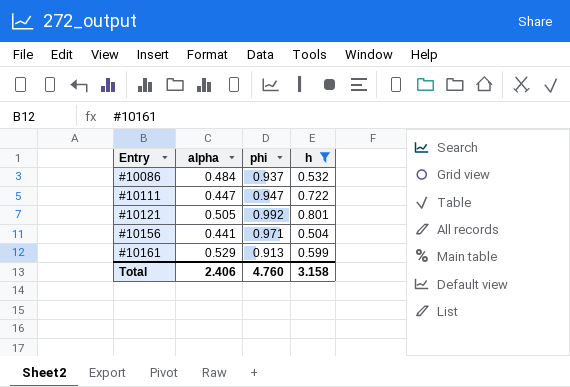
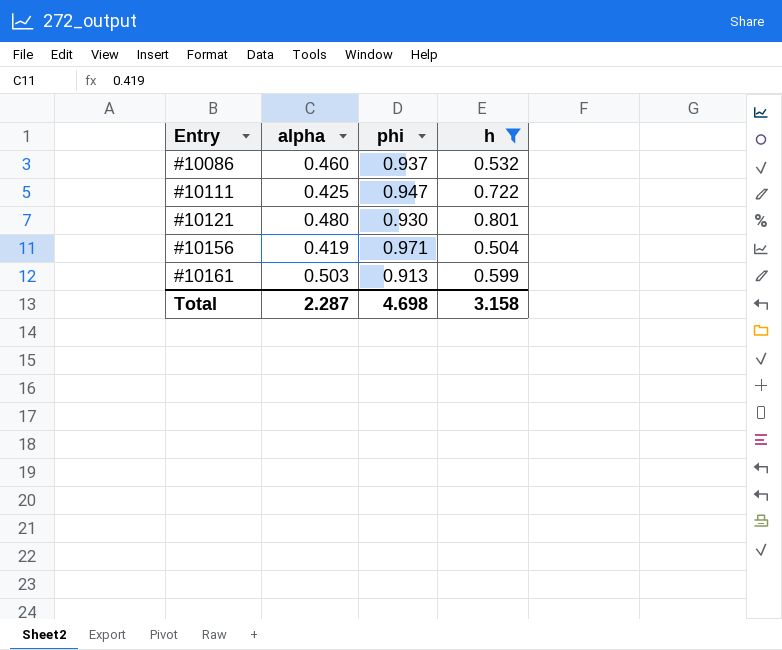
#10086 | alpha: 0.484 -> 0.460
#10111 | alpha: 0.447 -> 0.425
#10121 | alpha: 0.505 -> 0.480
#10121 | phi: 0.992 -> 0.930
#10156 | alpha: 0.441 -> 0.419
#10161 | alpha: 0.529 -> 0.503
Total | alpha: 2.406 -> 2.287
Total | phi: 4.760 -> 4.698

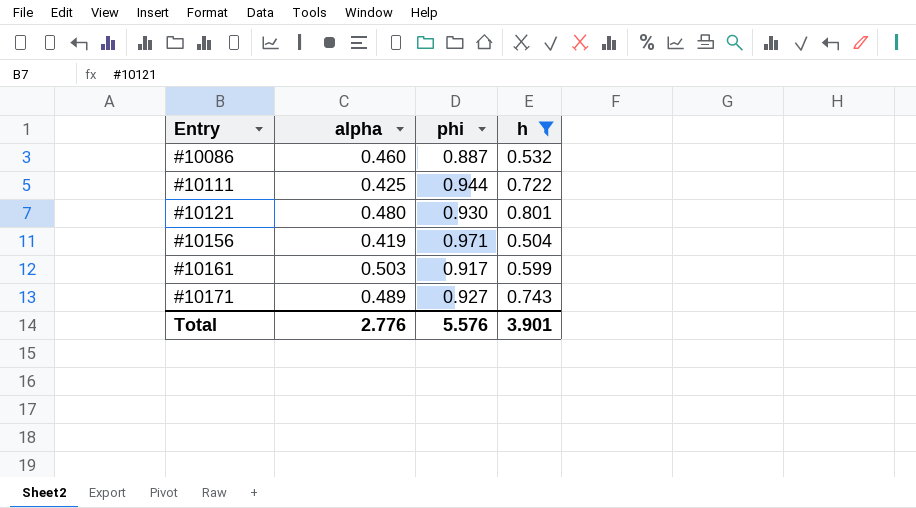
#10086 | phi: 0.937 -> 0.887
#10111 | phi: 0.947 -> 0.944
#10161 | phi: 0.913 -> 0.917
row #10171: none -> 0.489 | 0.927 | 0.743
Total | alpha: 2.287 -> 2.776
Total | phi: 4.698 -> 5.576
Total | h: 3.158 -> 3.901

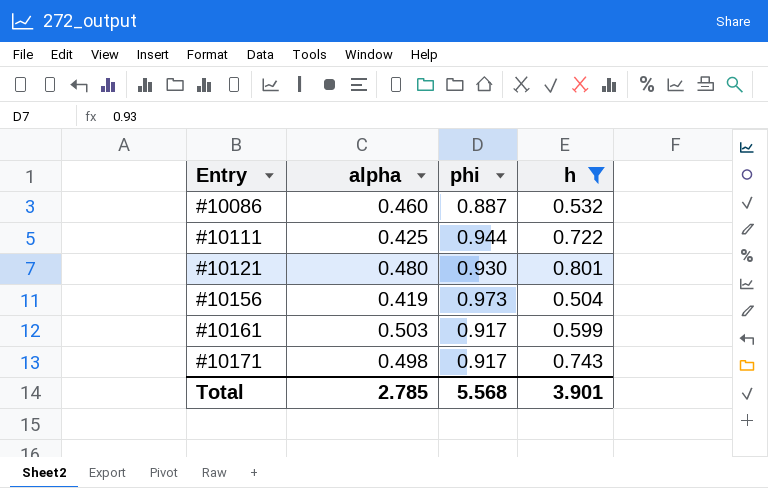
#10156 | phi: 0.971 -> 0.973
#10171 | alpha: 0.489 -> 0.498
#10171 | phi: 0.927 -> 0.917
Total | alpha: 2.776 -> 2.785
Total | phi: 5.576 -> 5.568

